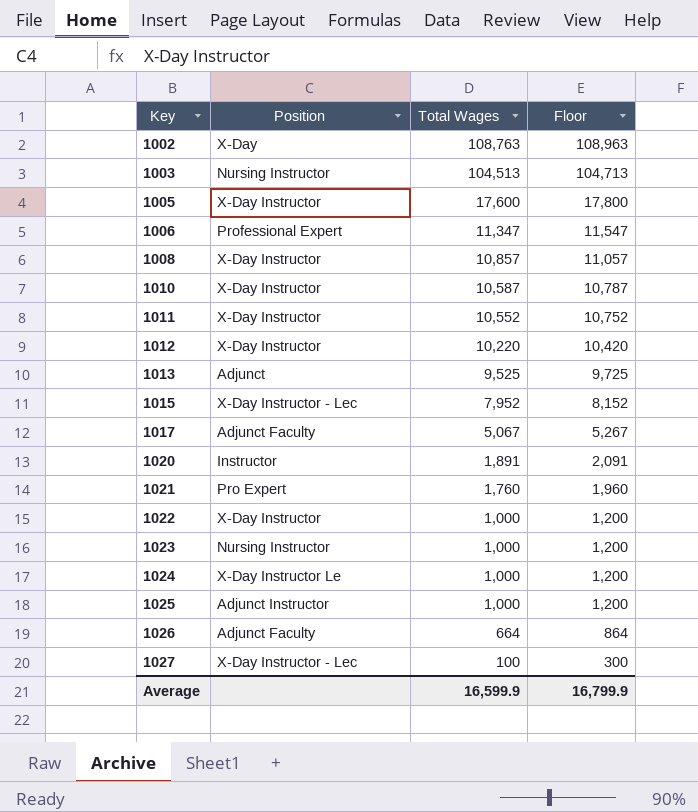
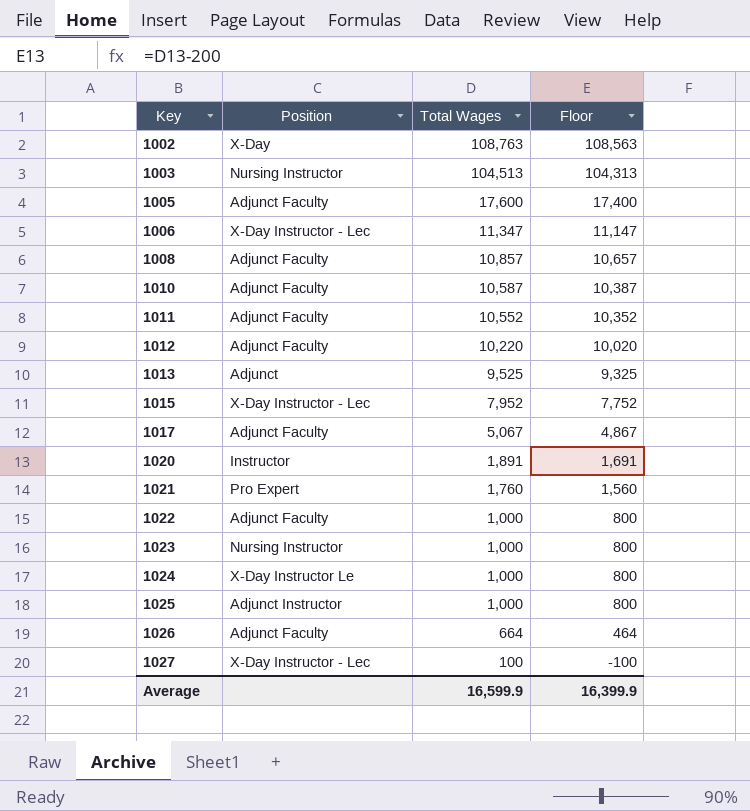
column Floor | formula: [Total Wages] + 200 -> [Total Wages] - 200
1005 | Position: X-Day Instructor -> Adjunct Faculty
1006 | Position: Professional Expert -> X-Day Instructor - Lec
1008 | Position: X-Day Instructor -> Adjunct Faculty
1010 | Position: X-Day Instructor -> Adjunct Faculty
1011 | Position: X-Day Instructor -> Adjunct Faculty
1012 | Position: X-Day Instructor -> Adjunct Faculty
1022 | Position: X-Day Instructor -> Adjunct Faculty
Average | Floor: 16,799.9 -> 16,399.9

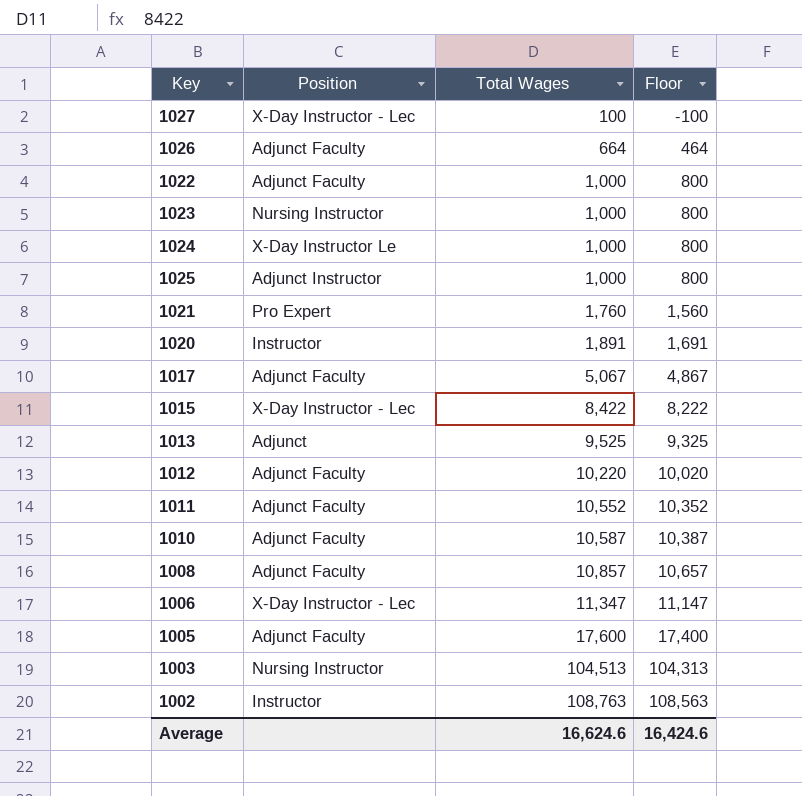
row order: Key ascending -> Total Wages ascending
1015 | Total Wages: 7,952 -> 8,422
1015 | Floor: 7,752 -> 8,222
1002 | Position: X-Day -> Instructor
Average | Total Wages: 16,599.9 -> 16,624.6
Average | Floor: 16,399.9 -> 16,424.6

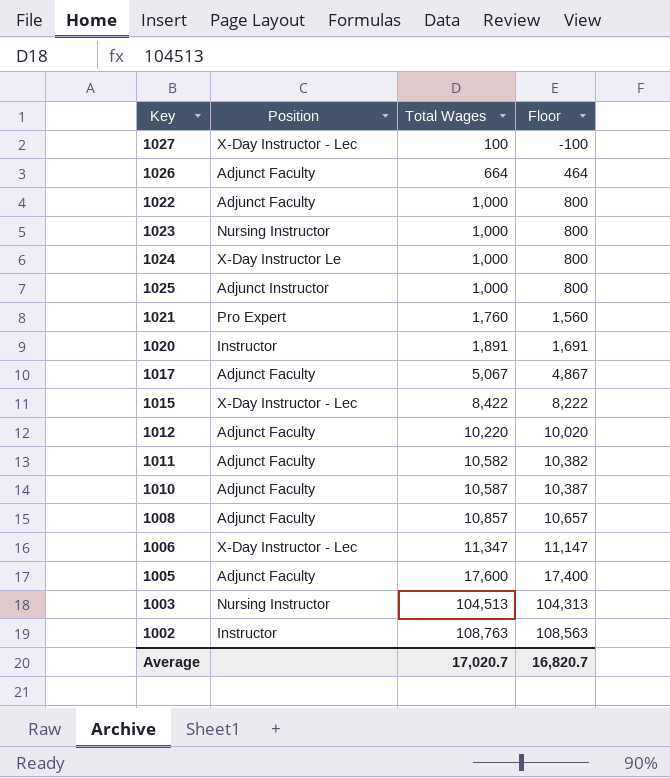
row 1013: Adjunct | 9,525 | 9,325 -> none
1011 | Total Wages: 10,552 -> 10,582
1011 | Floor: 10,352 -> 10,382
Average | Total Wages: 16,624.6 -> 17,020.7
Average | Floor: 16,424.6 -> 16,820.7

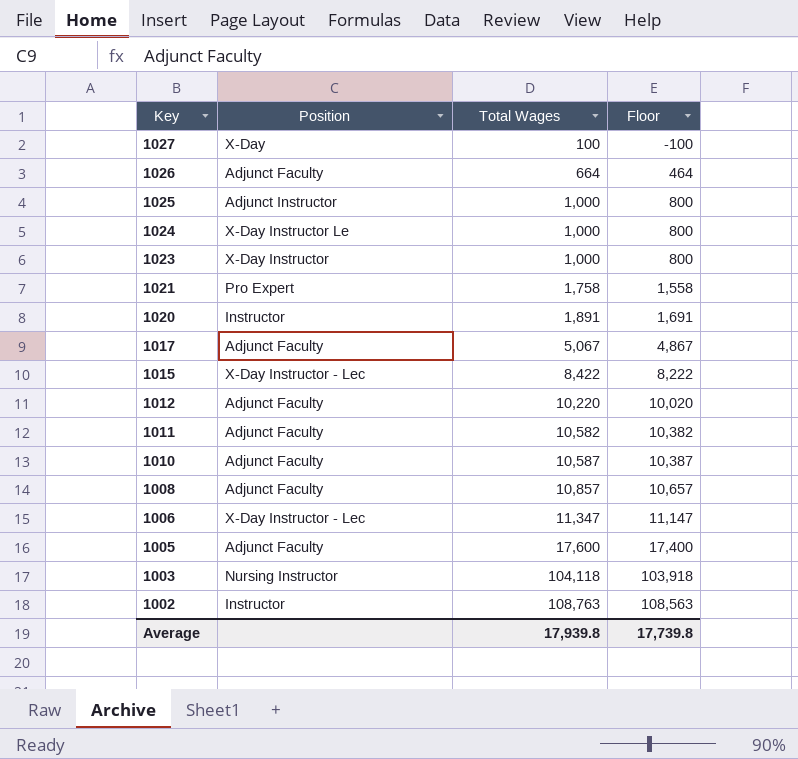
row order: Total Wages ascending -> Key descending
row 1022: Adjunct Faculty | 1,000 | 800 -> none
1027 | Position: X-Day Instructor - Lec -> X-Day
1023 | Position: Nursing Instructor -> X-Day Instructor
1021 | Total Wages: 1,760 -> 1,758
1021 | Floor: 1,560 -> 1,558
1003 | Total Wages: 104,513 -> 104,118
1003 | Floor: 104,313 -> 103,918
Average | Total Wages: 17,020.7 -> 17,939.8
Average | Floor: 16,820.7 -> 17,739.8

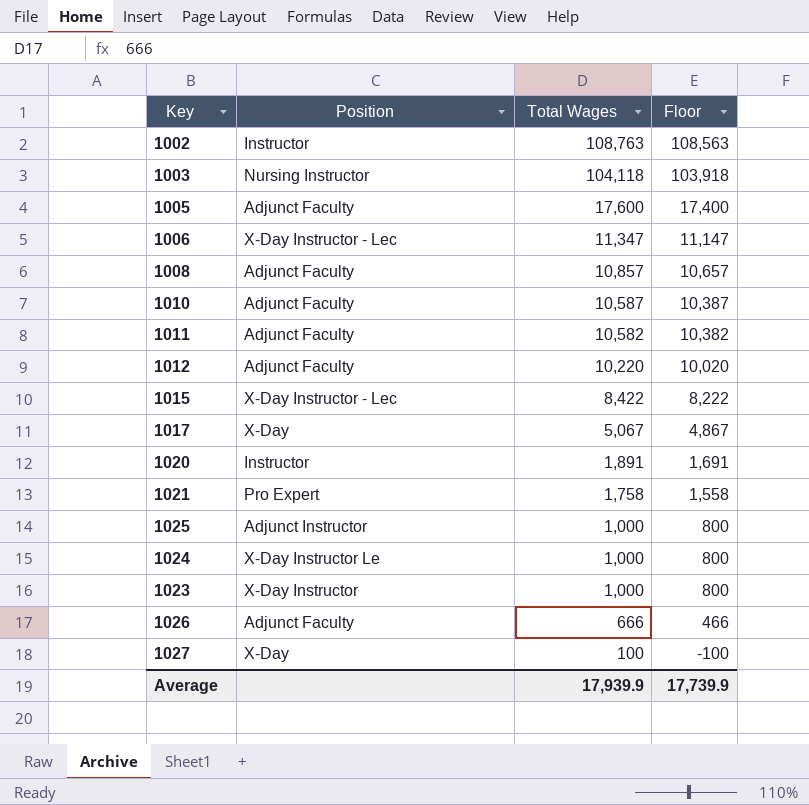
row order: Key descending -> Total Wages descending
1017 | Position: Adjunct Faculty -> X-Day
1026 | Total Wages: 664 -> 666
1026 | Floor: 464 -> 466
Average | Total Wages: 17,939.8 -> 17,939.9
Average | Floor: 17,739.8 -> 17,739.9

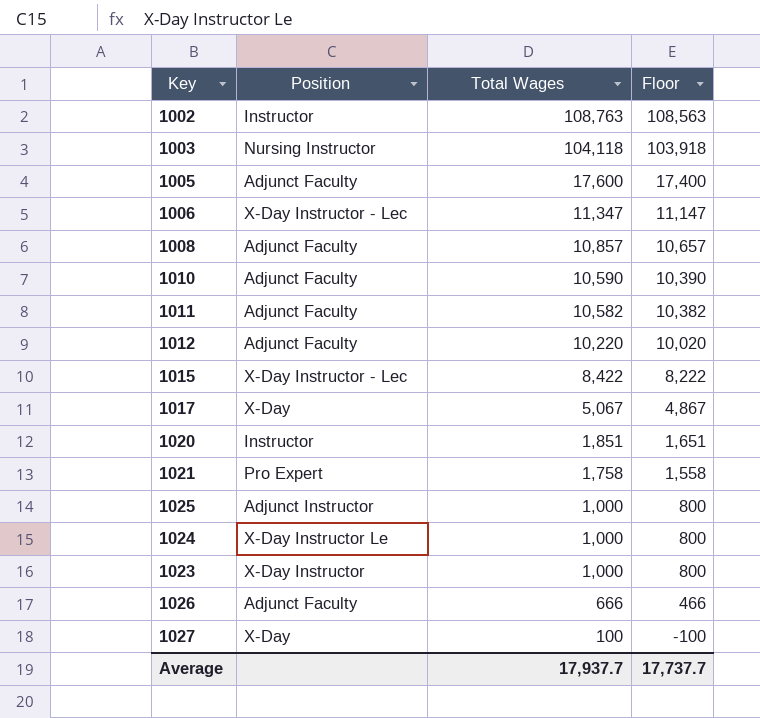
1010 | Total Wages: 10,587 -> 10,590
1010 | Floor: 10,387 -> 10,390
1020 | Total Wages: 1,891 -> 1,851
1020 | Floor: 1,691 -> 1,651
Average | Total Wages: 17,939.9 -> 17,937.7
Average | Floor: 17,739.9 -> 17,737.7

